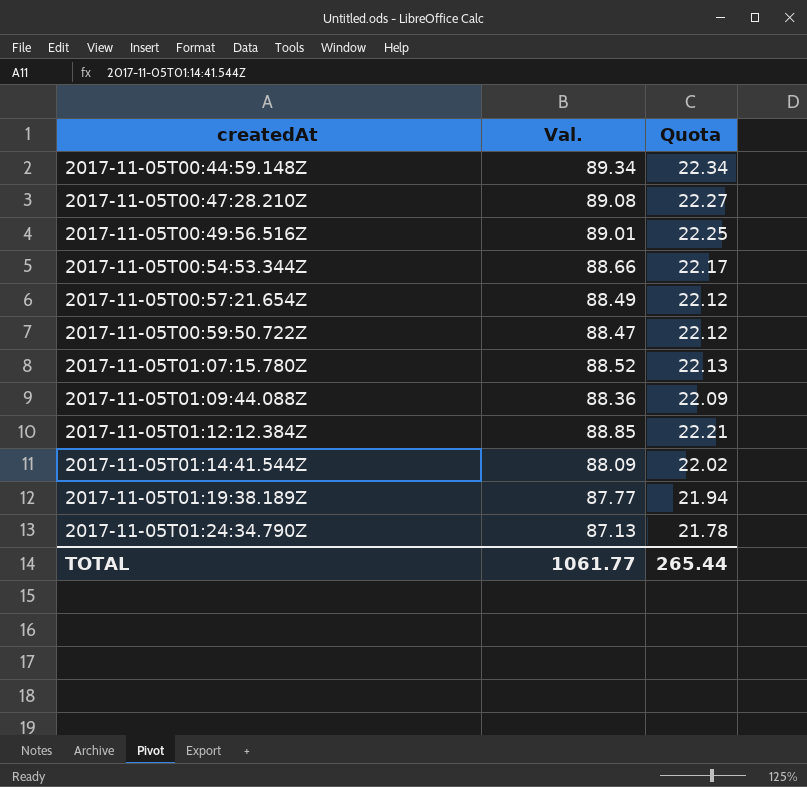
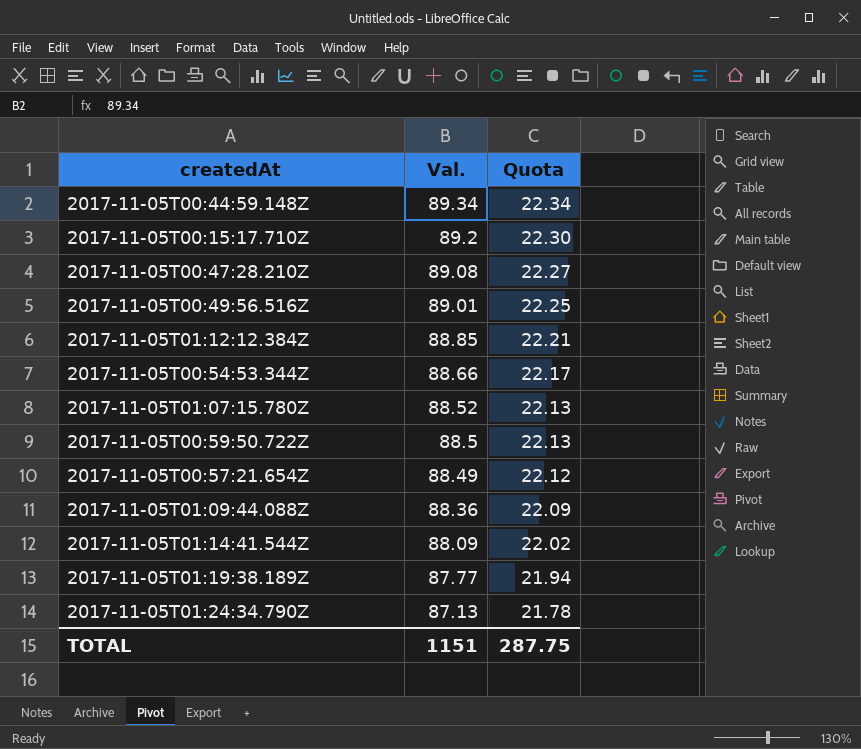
row order: createdAt ascending -> Val. descending
row 2017-11-05T00:15:17.710Z: none -> 89.2 | 22.30
2017-11-05T00:59:50.722Z | Val.: 88.47 -> 88.5
2017-11-05T00:59:50.722Z | Quota: 22.12 -> 22.13
TOTAL | Val.: 1061.77 -> 1151
TOTAL | Quota: 265.44 -> 287.75

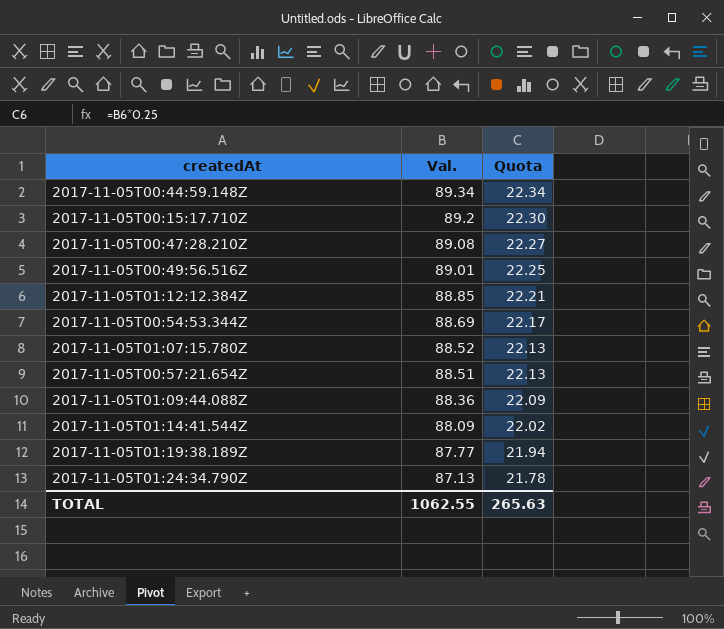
row 2017-11-05T00:59:50.722Z: 88.5 | 22.13 -> none
2017-11-05T00:54:53.344Z | Val.: 88.66 -> 88.69
2017-11-05T00:57:21.654Z | Val.: 88.49 -> 88.51
2017-11-05T00:57:21.654Z | Quota: 22.12 -> 22.13
TOTAL | Val.: 1151 -> 1062.55
TOTAL | Quota: 287.75 -> 265.63

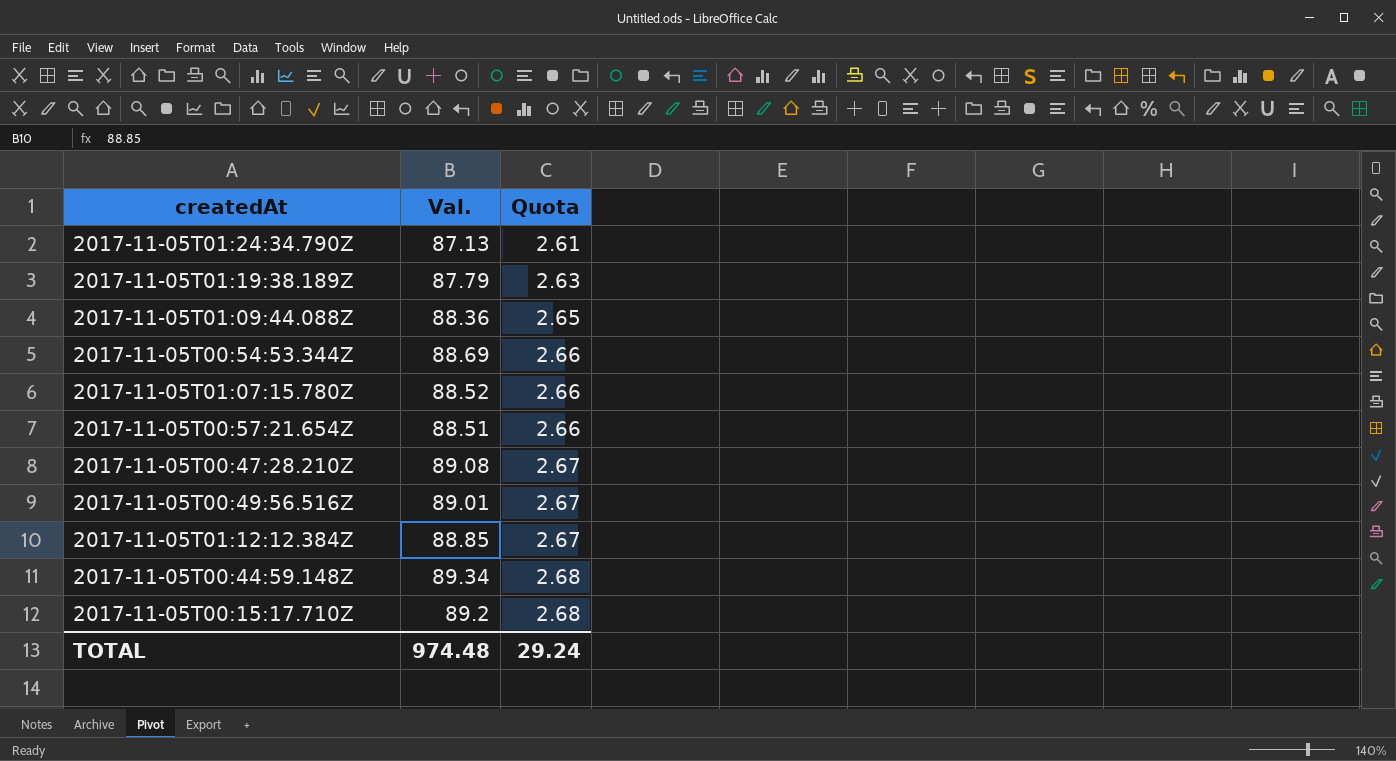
row order: Val. descending -> Quota ascending
column Quota | formula: [Val.] * 0.25 -> [Val.] * 0.03
row 2017-11-05T01:14:41.544Z: 88.09 | 22.02 -> none
2017-11-05T01:19:38.189Z | Val.: 87.77 -> 87.79
TOTAL | Val.: 1062.55 -> 974.48
TOTAL | Quota: 265.63 -> 29.24

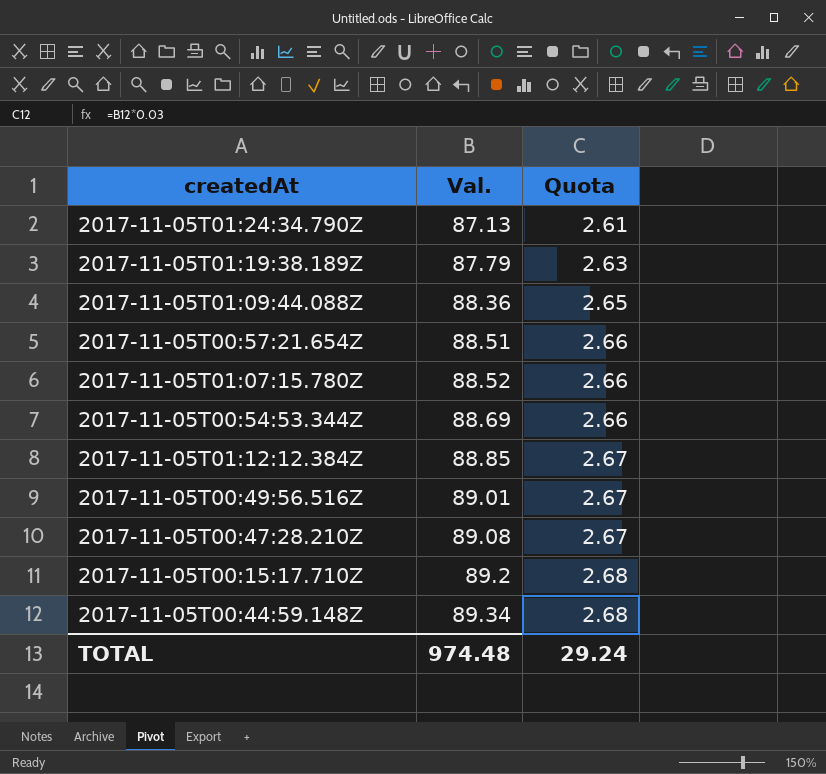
row order: Quota ascending -> Val. ascending

